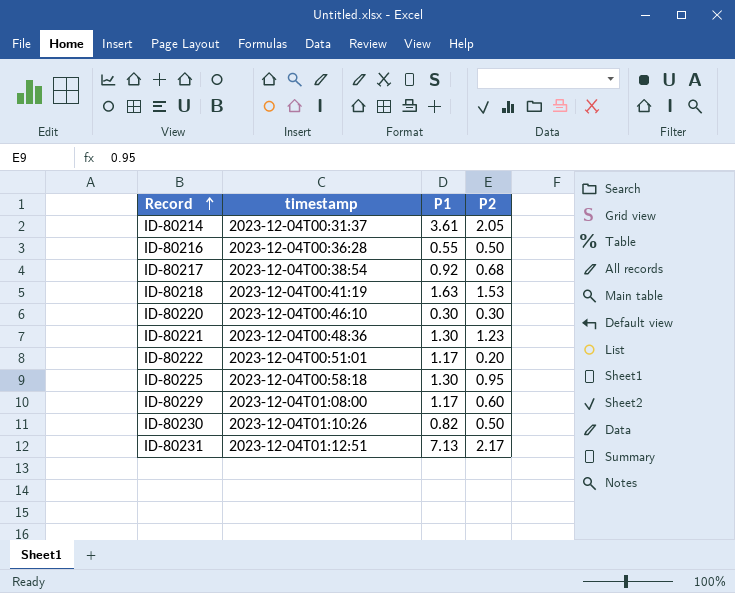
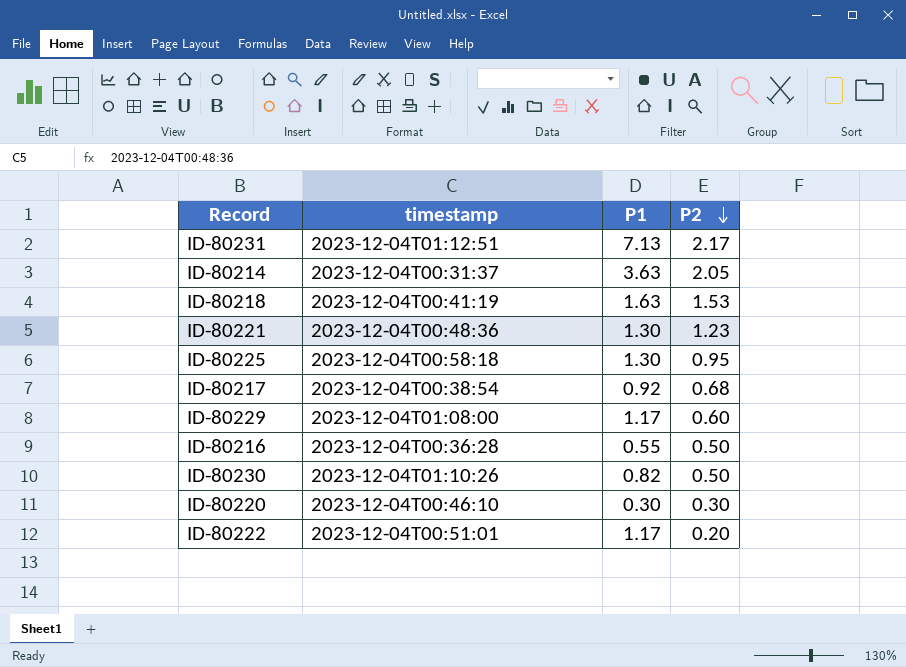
row order: Record ascending -> P2 descending
ID-80214 | P1: 3.61 -> 3.63

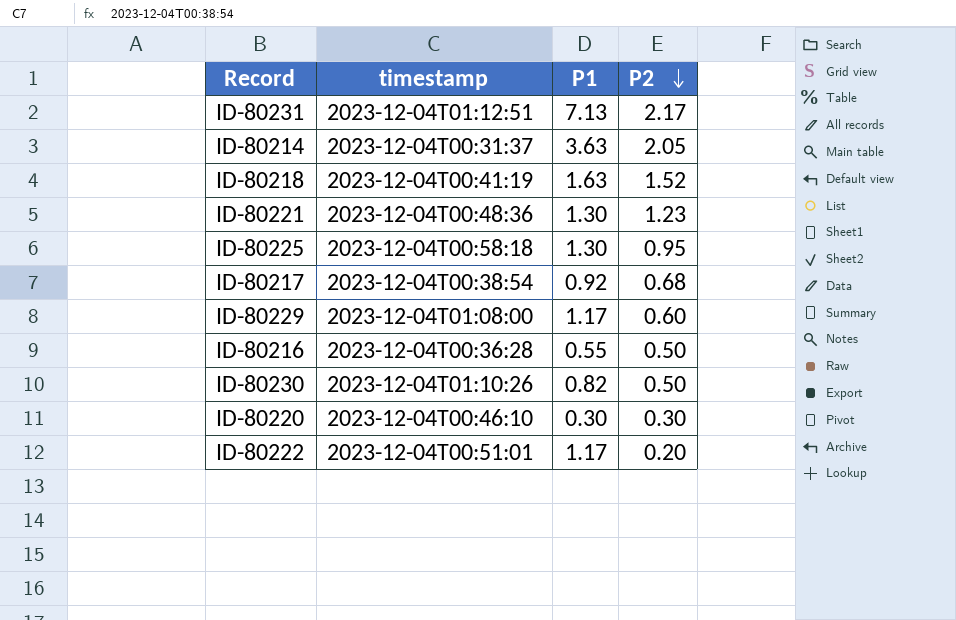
ID-80218 | P2: 1.53 -> 1.52

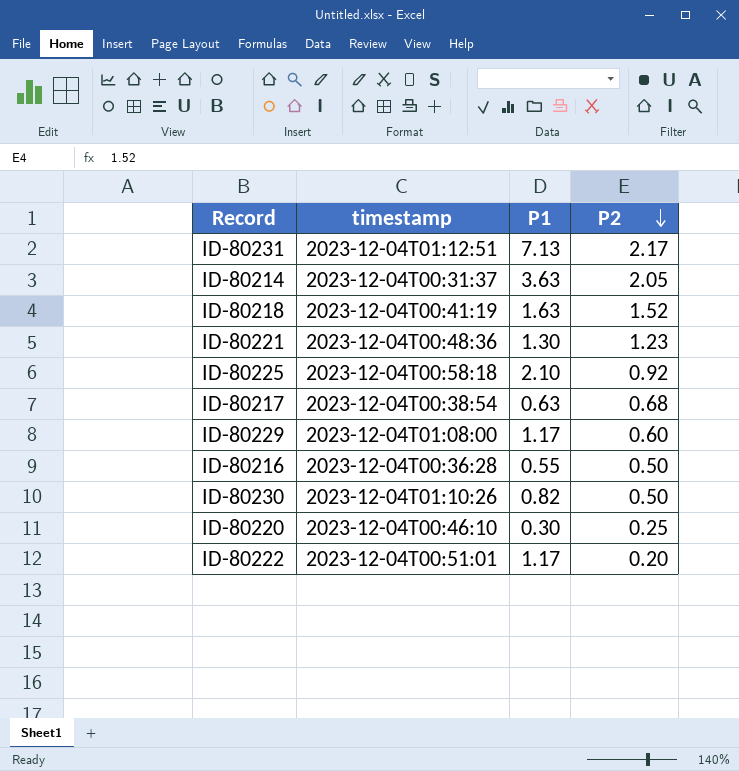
ID-80225 | P1: 1.30 -> 2.10
ID-80225 | P2: 0.95 -> 0.92
ID-80217 | P1: 0.92 -> 0.63
ID-80220 | P2: 0.30 -> 0.25

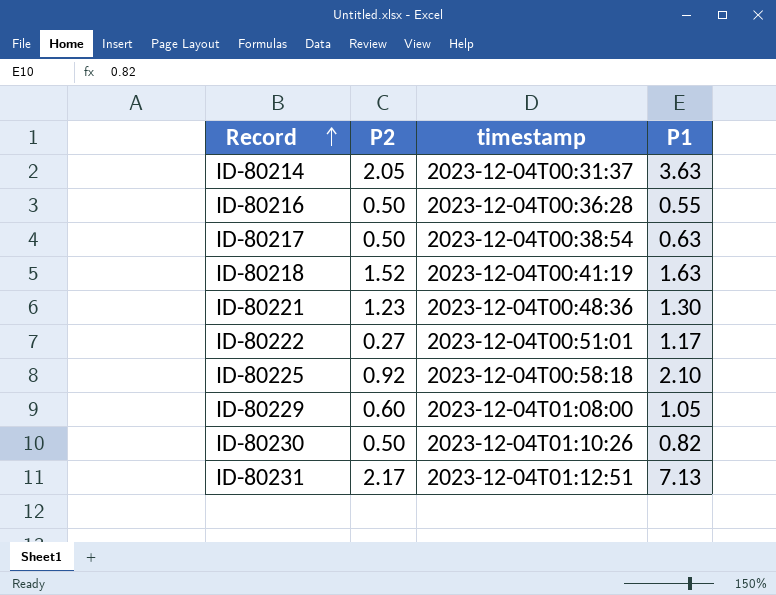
row order: P2 descending -> Record ascending
column P2 | position: 4 -> 2
row ID-80220: 2023-12-04T00:46:10 | 0.30 | 0.25 -> none
ID-80217 | P2: 0.68 -> 0.50
ID-80222 | P2: 0.20 -> 0.27
ID-80229 | P1: 1.17 -> 1.05

